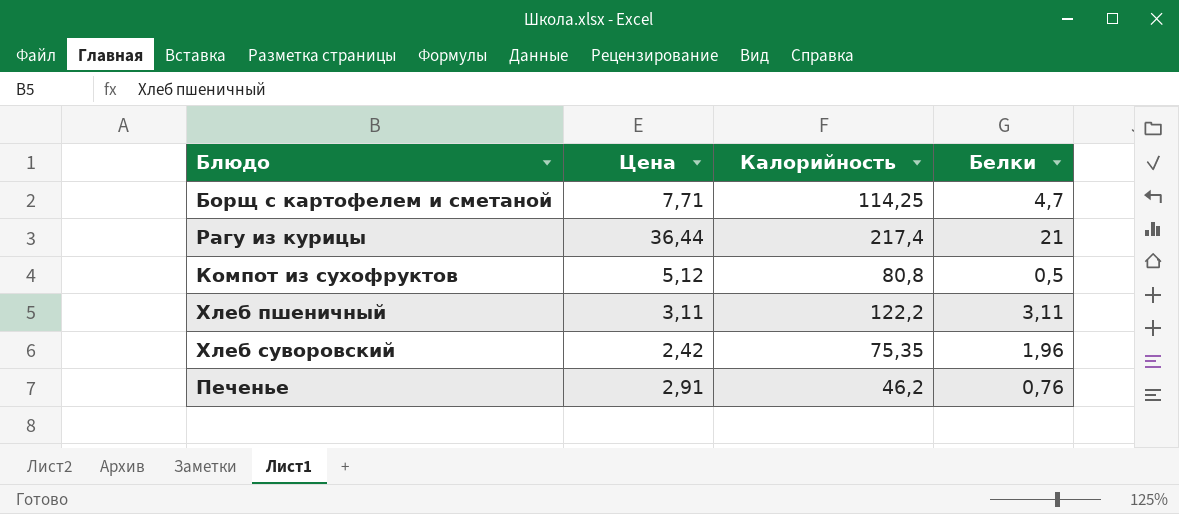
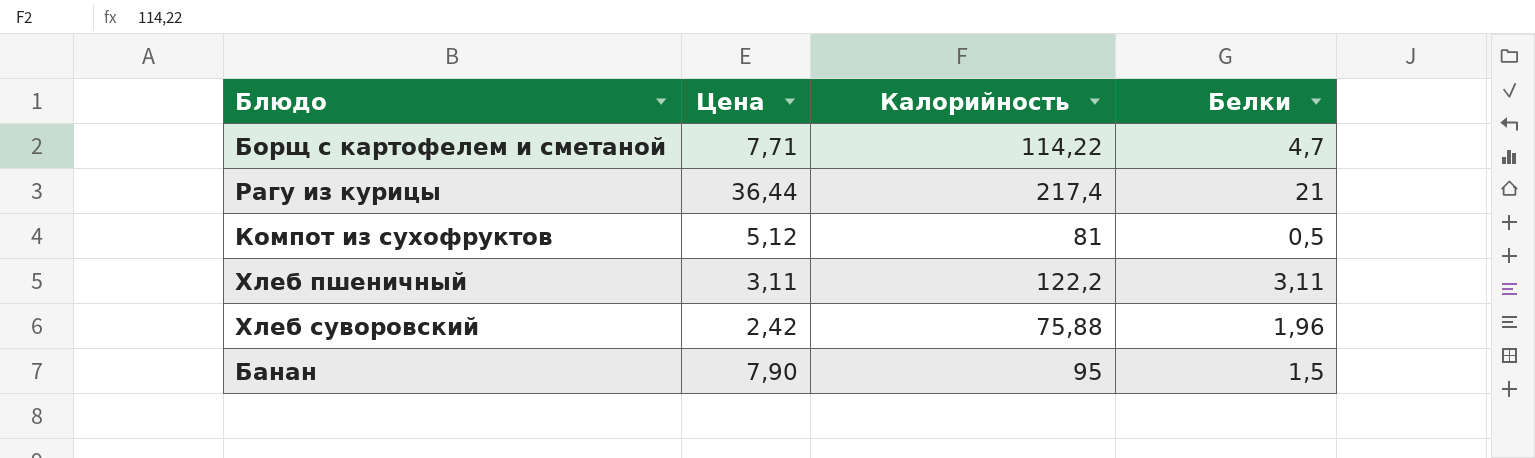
row Печенье: 2,91 | 46,2 | 0,76 -> none
Борщ с картофелем и сметаной | Калорийность: 114,25 -> 114,22
Компот из сухофруктов | Калорийность: 80,8 -> 81
Хлеб суворовский | Калорийность: 75,35 -> 75,88
row Банан: none -> 7,90 | 95 | 1,5

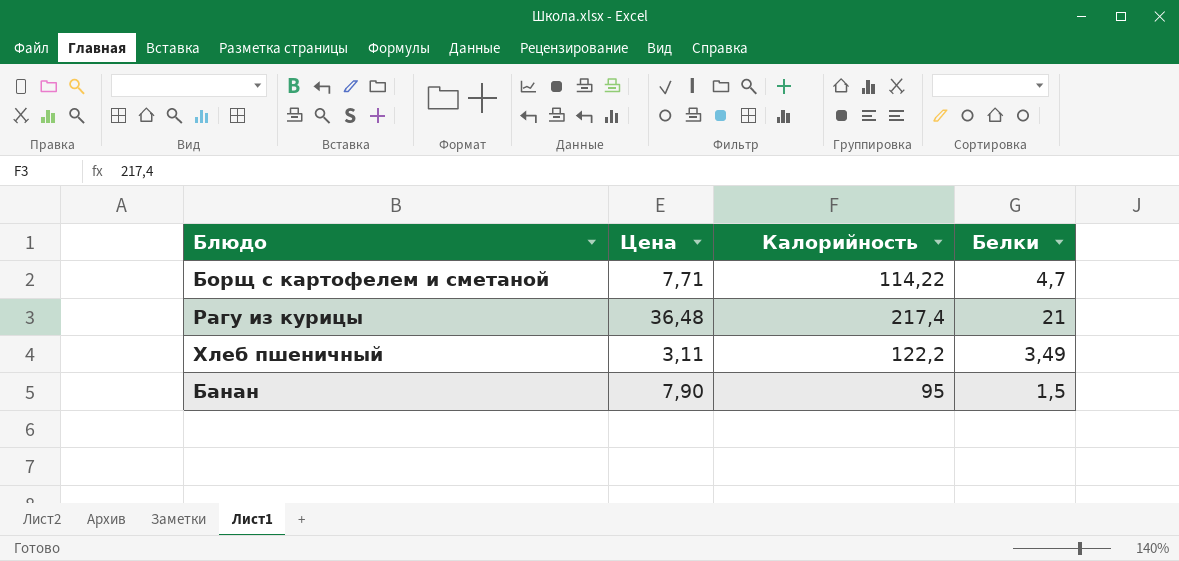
row Компот из сухофруктов: 5,12 | 81 | 0,5 -> none
row Хлеб суворовский: 2,42 | 75,88 | 1,96 -> none
Рагу из курицы | Цена: 36,44 -> 36,48
Хлеб пшеничный | Белки: 3,11 -> 3,49

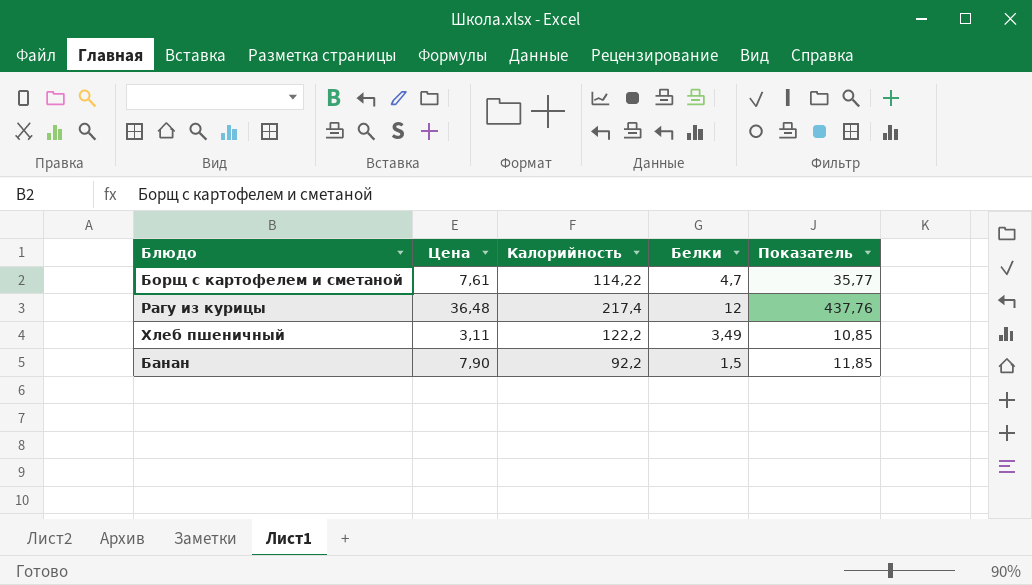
column Показатель | formula: none -> [Цена] * [Белки]
Борщ с картофелем и сметаной | Цена: 7,71 -> 7,61
Рагу из курицы | Белки: 21 -> 12
Банан | Калорийность: 95 -> 92,2

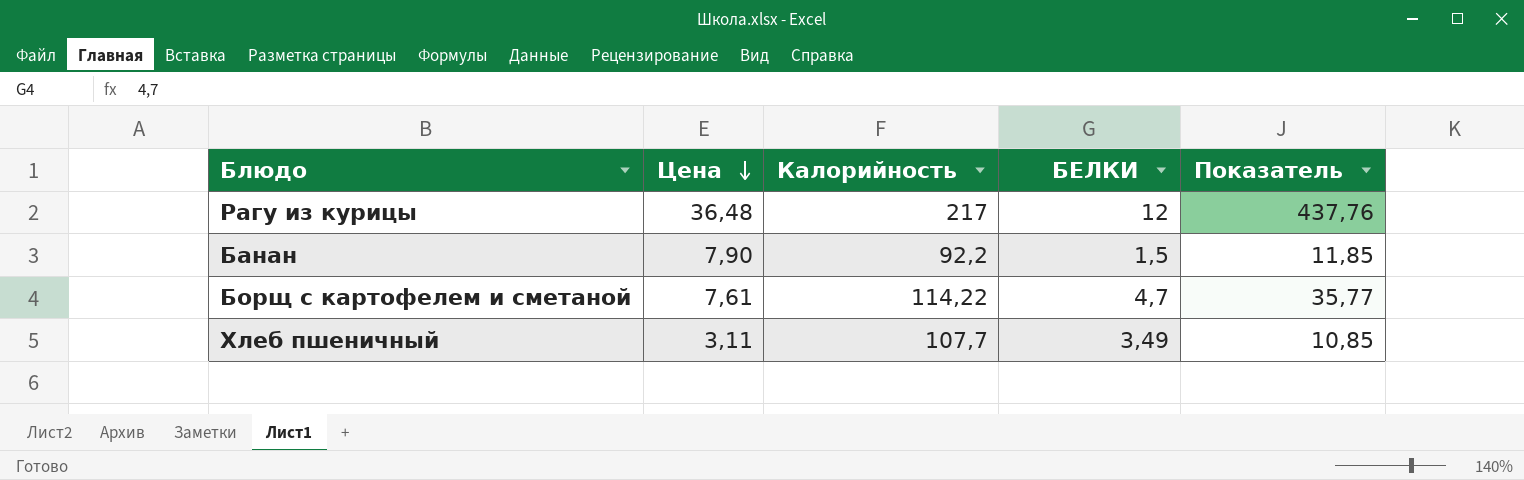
row order: none -> Цена descending
column name: Белки -> БЕЛКИ
Рагу из курицы | Калорийность: 217,4 -> 217
Хлеб пшеничный | Калорийность: 122,2 -> 107,7

